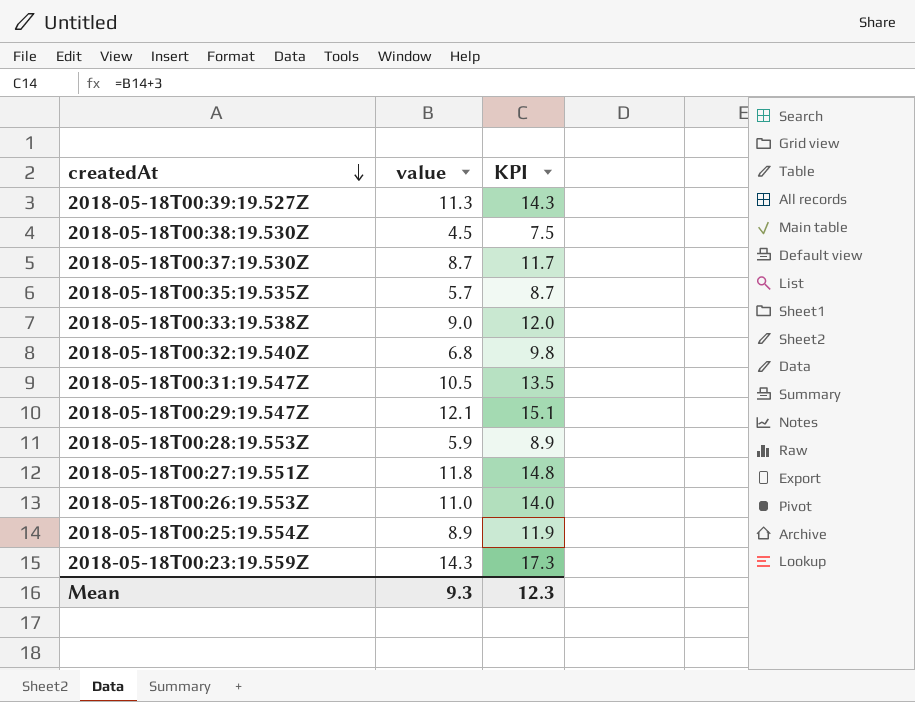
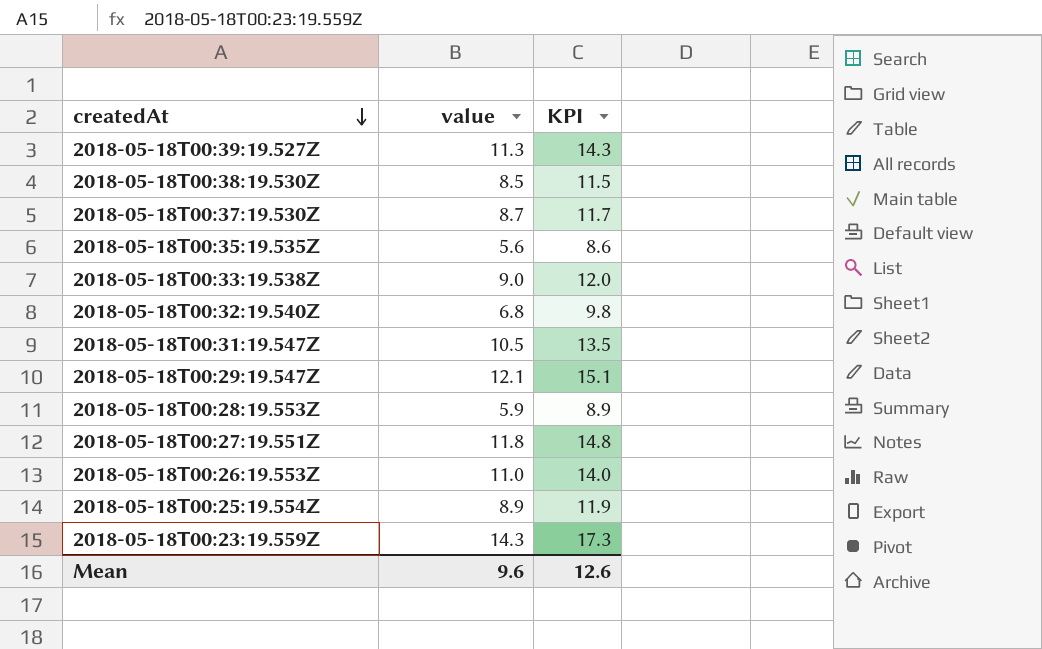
2018-05-18T00:38:19.530Z | value: 4.5 -> 8.5
2018-05-18T00:38:19.530Z | KPI: 7.5 -> 11.5
2018-05-18T00:35:19.535Z | value: 5.7 -> 5.6
2018-05-18T00:35:19.535Z | KPI: 8.7 -> 8.6
Mean | value: 9.3 -> 9.6
Mean | KPI: 12.3 -> 12.6

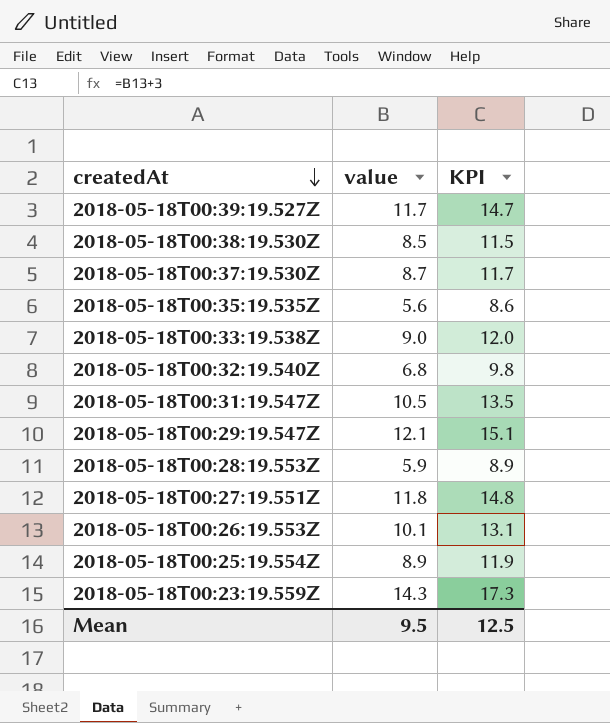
2018-05-18T00:39:19.527Z | value: 11.3 -> 11.7
2018-05-18T00:39:19.527Z | KPI: 14.3 -> 14.7
2018-05-18T00:26:19.553Z | value: 11.0 -> 10.1
2018-05-18T00:26:19.553Z | KPI: 14.0 -> 13.1
Mean | value: 9.6 -> 9.5
Mean | KPI: 12.6 -> 12.5

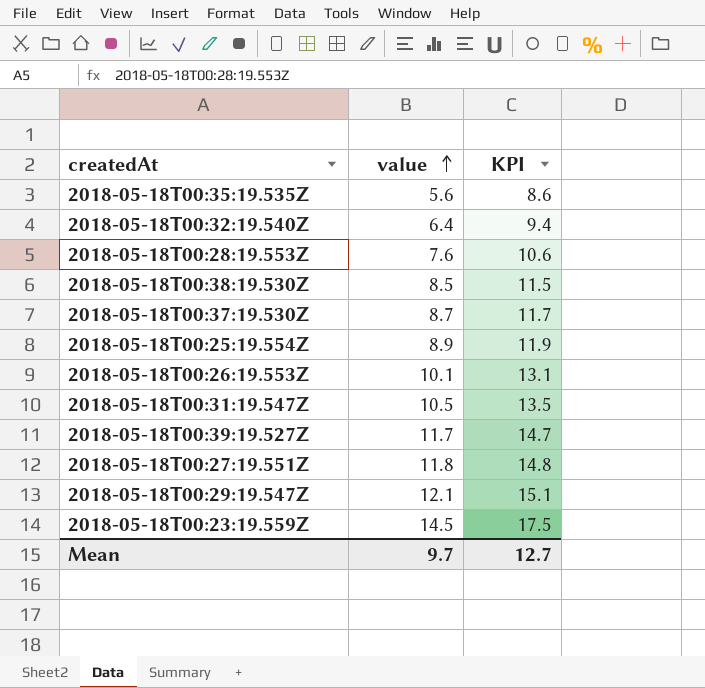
row order: createdAt descending -> value ascending
row 2018-05-18T00:33:19.538Z: 9.0 | 12.0 -> none
2018-05-18T00:32:19.540Z | value: 6.8 -> 6.4
2018-05-18T00:32:19.540Z | KPI: 9.8 -> 9.4
2018-05-18T00:28:19.553Z | value: 5.9 -> 7.6
2018-05-18T00:28:19.553Z | KPI: 8.9 -> 10.6
2018-05-18T00:23:19.559Z | value: 14.3 -> 14.5
2018-05-18T00:23:19.559Z | KPI: 17.3 -> 17.5
Mean | value: 9.5 -> 9.7
Mean | KPI: 12.5 -> 12.7

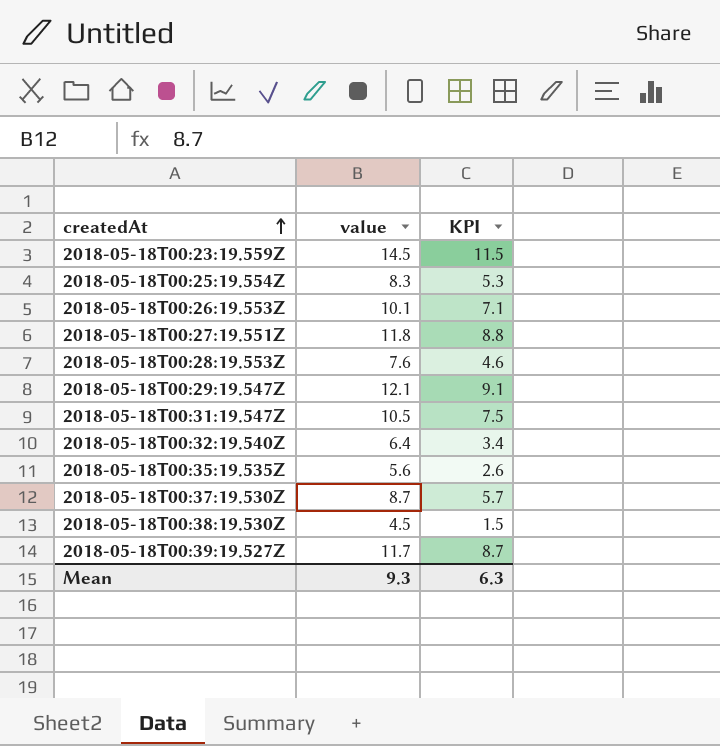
row order: value ascending -> createdAt ascending
column KPI | formula: [value] + 3 -> [value] - 3
2018-05-18T00:25:19.554Z | value: 8.9 -> 8.3
2018-05-18T00:38:19.530Z | value: 8.5 -> 4.5
Mean | value: 9.7 -> 9.3
Mean | KPI: 12.7 -> 6.3

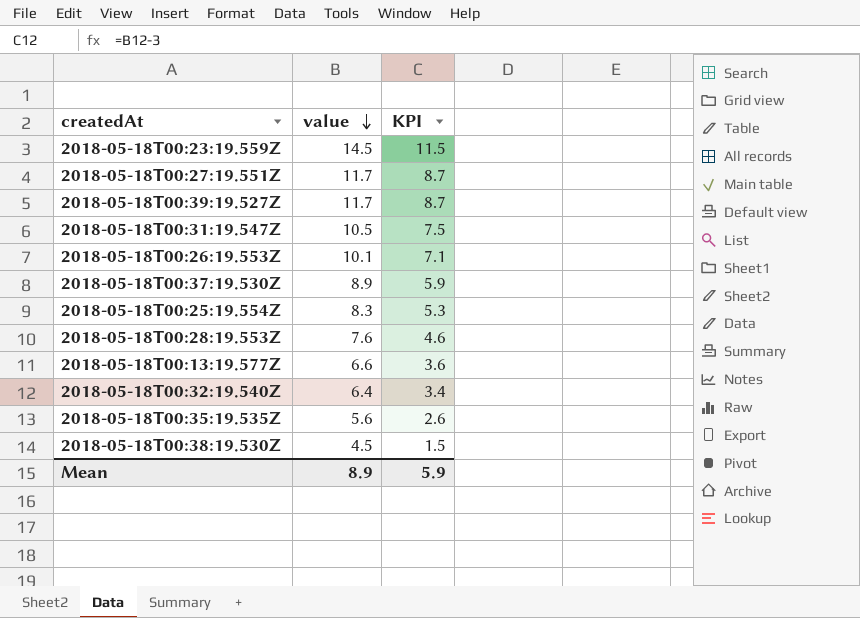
row order: createdAt ascending -> value descending
row 2018-05-18T00:29:19.547Z: 12.1 | 9.1 -> none
2018-05-18T00:27:19.551Z | value: 11.8 -> 11.7
2018-05-18T00:27:19.551Z | KPI: 8.8 -> 8.7
2018-05-18T00:37:19.530Z | value: 8.7 -> 8.9
2018-05-18T00:37:19.530Z | KPI: 5.7 -> 5.9
row 2018-05-18T00:13:19.577Z: none -> 6.6 | 3.6
Mean | value: 9.3 -> 8.9
Mean | KPI: 6.3 -> 5.9

